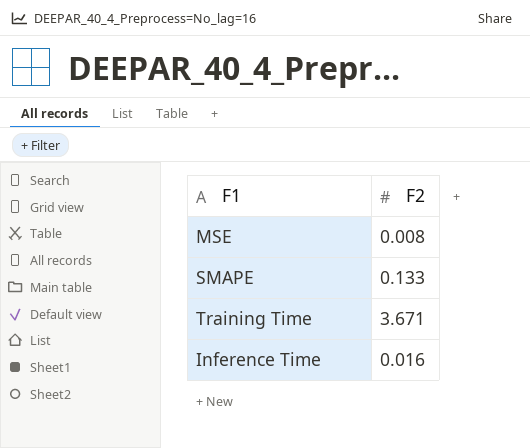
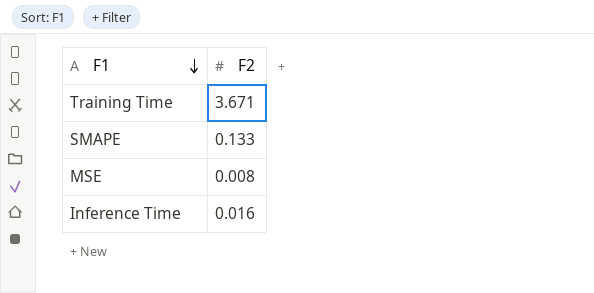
row order: none -> F1 descending

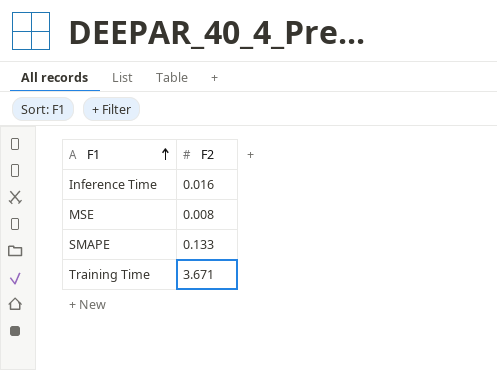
row order: F1 descending -> F1 ascending

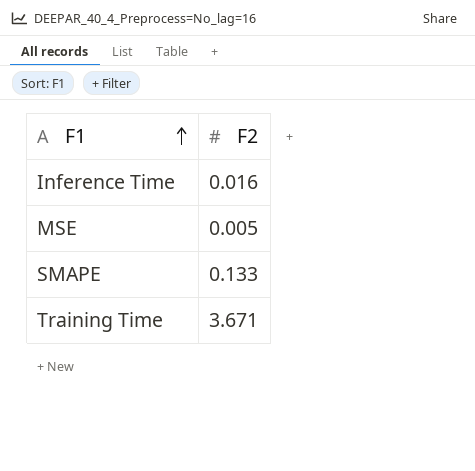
MSE | F2: 0.008 -> 0.005

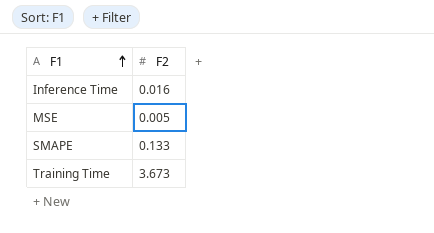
Training Time | F2: 3.671 -> 3.673

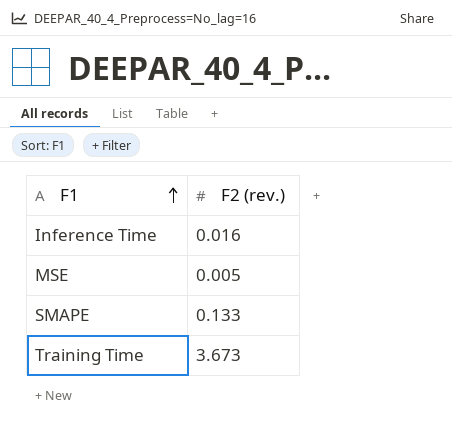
column name: F2 -> F2 (rev.)

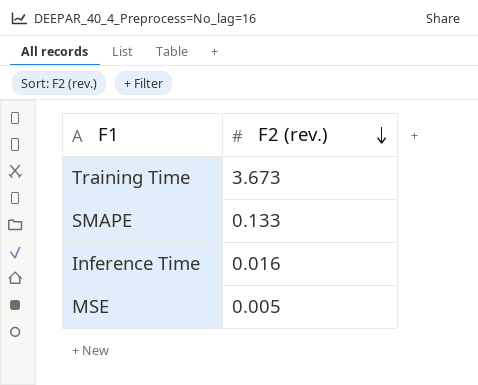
row order: F1 ascending -> F2 (rev.) descending

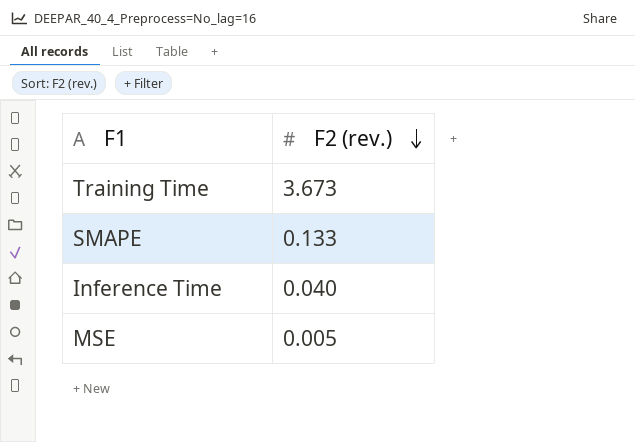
Inference Time | F2 (rev.): 0.016 -> 0.040

